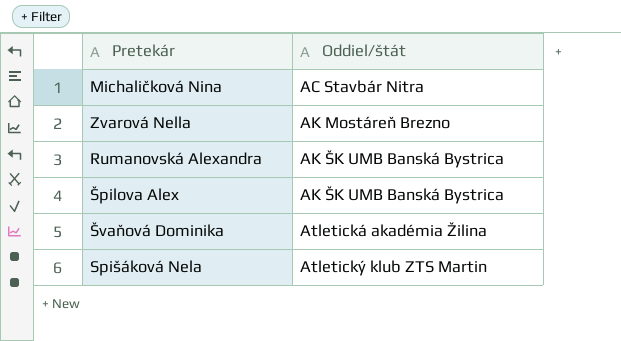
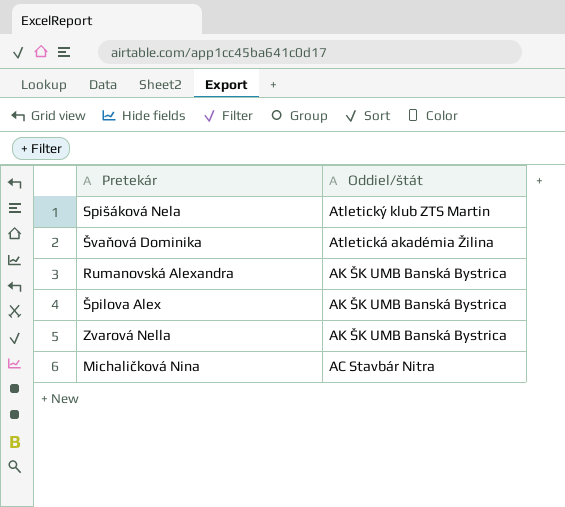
row order: Oddiel/štát ascending -> Oddiel/štát descending
Zvarová Nella | Oddiel/štát: AK Mostáreň Brezno -> AK ŠK UMB Banská Bystrica

